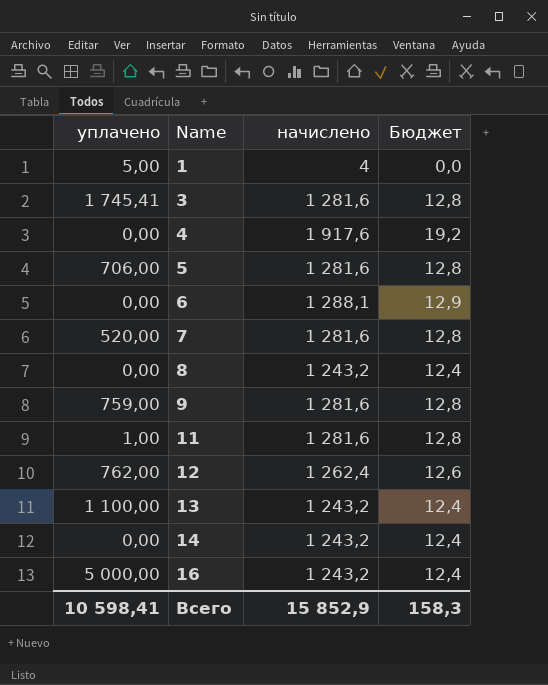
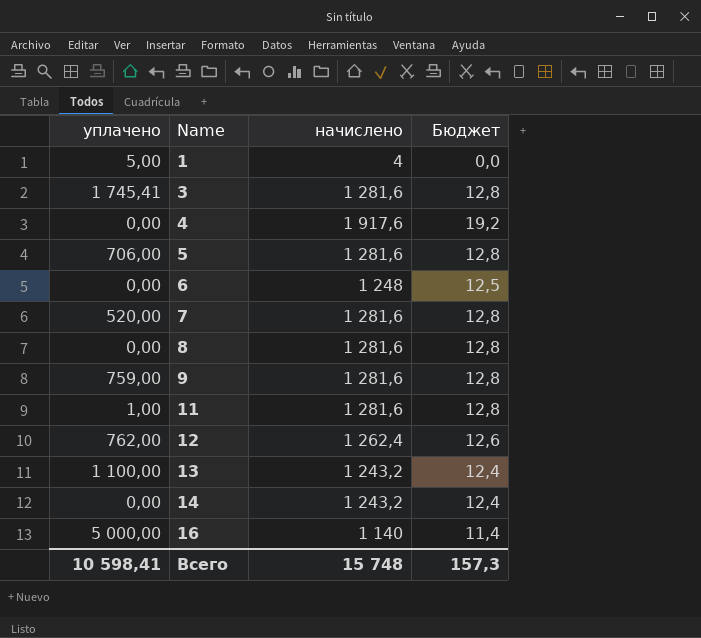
6 | начислено: 1 288,1 -> 1 248
6 | Бюджет: 12,9 -> 12,5
8 | начислено: 1 243,2 -> 1 281,6
8 | Бюджет: 12,4 -> 12,8
16 | начислено: 1 243,2 -> 1 140
16 | Бюджет: 12,4 -> 11,4
Всего | начислено: 15 852,9 -> 15 748
Всего | Бюджет: 158,3 -> 157,3

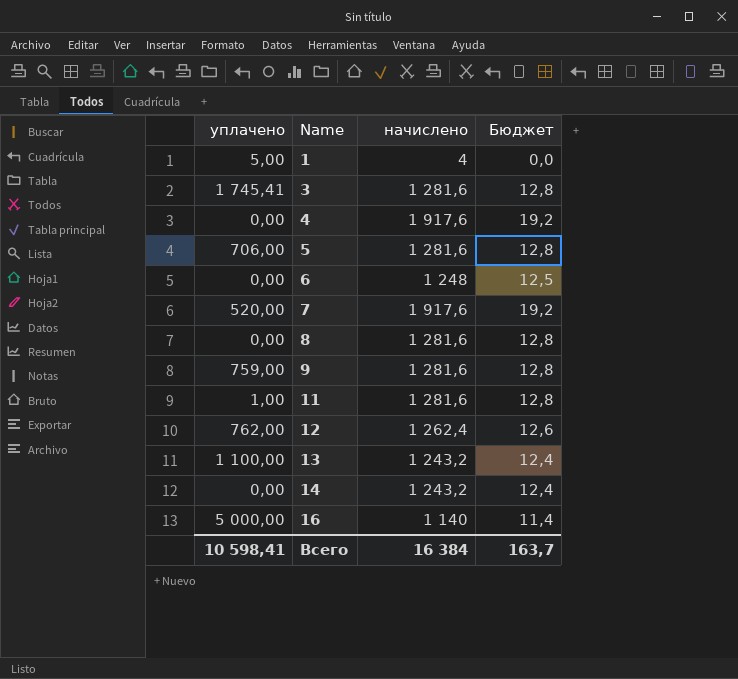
7 | начислено: 1 281,6 -> 1 917,6
7 | Бюджет: 12,8 -> 19,2
Всего | начислено: 15 748 -> 16 384
Всего | Бюджет: 157,3 -> 163,7

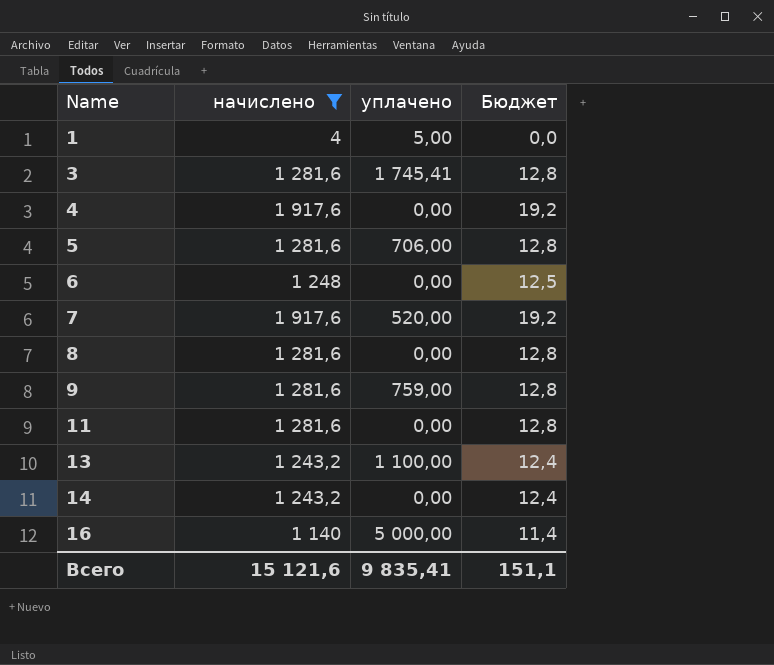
filter: none -> начислено != 1 262,4
column уплачено | position: 1 -> 3
11 | уплачено: 1,00 -> 0,00
Всего | начислено: 16 384 -> 15 121,6
Всего | уплачено: 10 598,41 -> 9 835,41
Всего | Бюджет: 163,7 -> 151,1

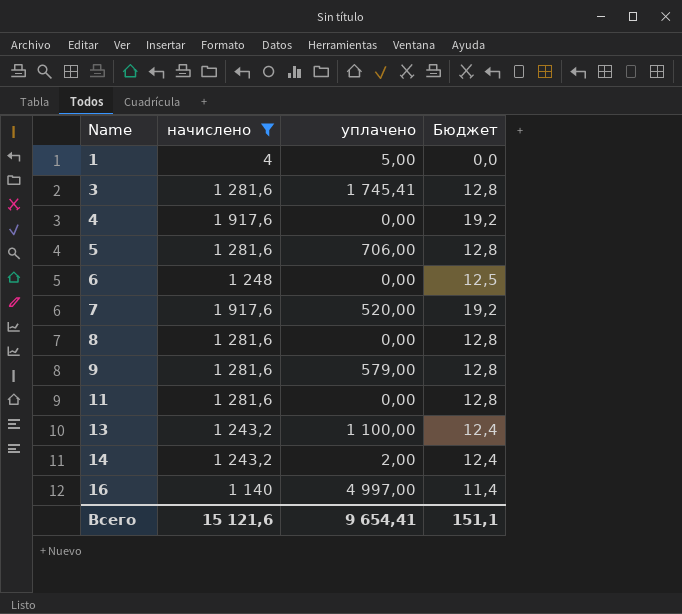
9 | уплачено: 759,00 -> 579,00
14 | уплачено: 0,00 -> 2,00
16 | уплачено: 5 000,00 -> 4 997,00
Всего | уплачено: 9 835,41 -> 9 654,41

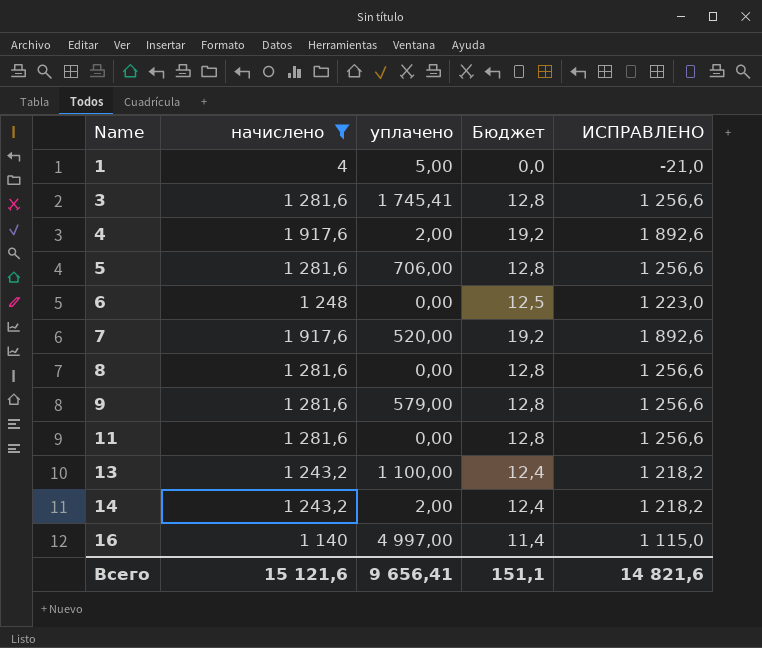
column ИСПРАВЛЕНО | formula: none -> [начислено] - 25
4 | уплачено: 0,00 -> 2,00
Всего | уплачено: 9 654,41 -> 9 656,41

